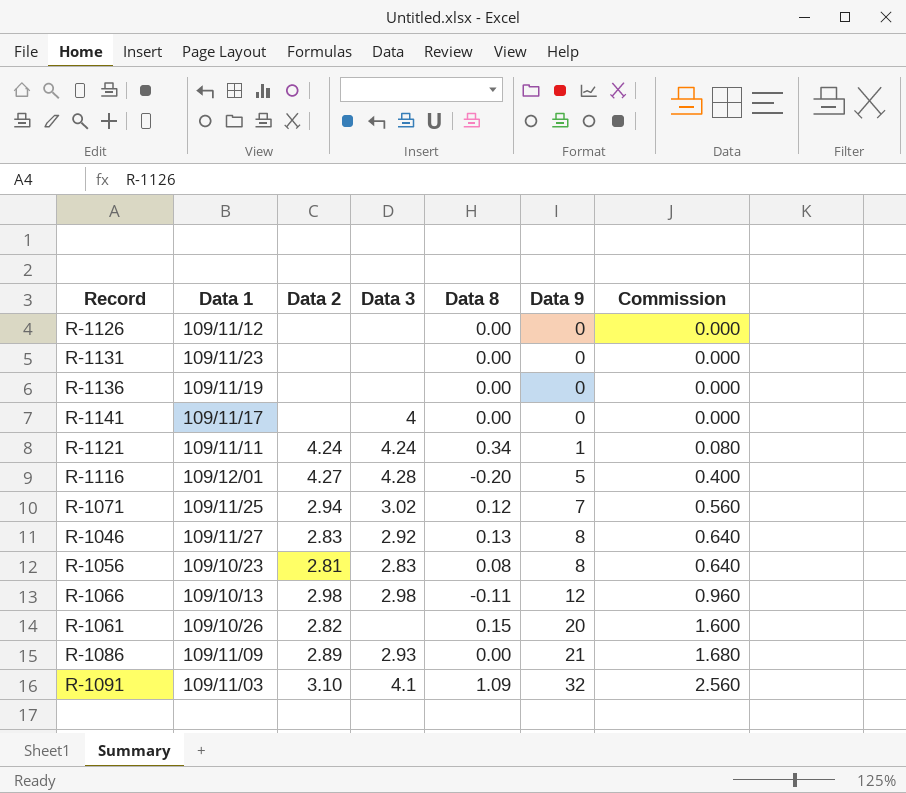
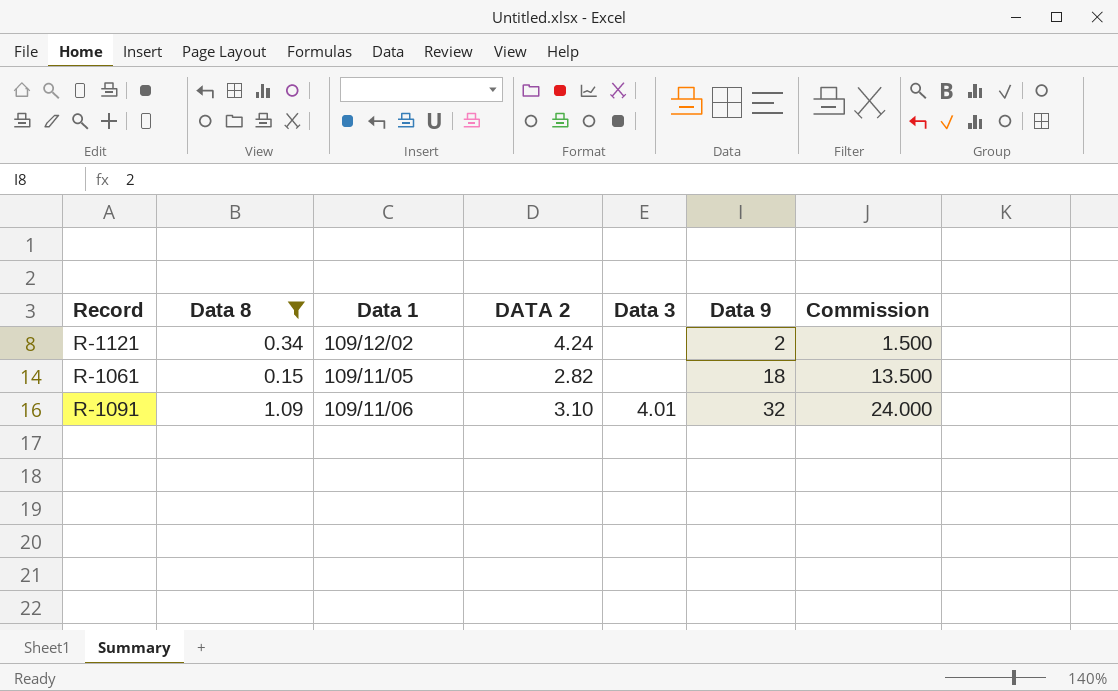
filter: none -> Data 8 >= 0.15
column Data 8 | position: 5 -> 2
column name: Data 2 -> DATA 2
column Commission | formula: [Data 9] * 0.08 -> [Data 9] * 0.75
R-1121 | Data 1: 109/11/11 -> 109/12/02
R-1121 | Data 3: 4.24 -> none
R-1121 | Data 9: 1 -> 2
R-1061 | Data 1: 109/10/26 -> 109/11/05
R-1061 | Data 9: 20 -> 18
R-1091 | Data 1: 109/11/03 -> 109/11/06
R-1091 | Data 3: 4.1 -> 4.01

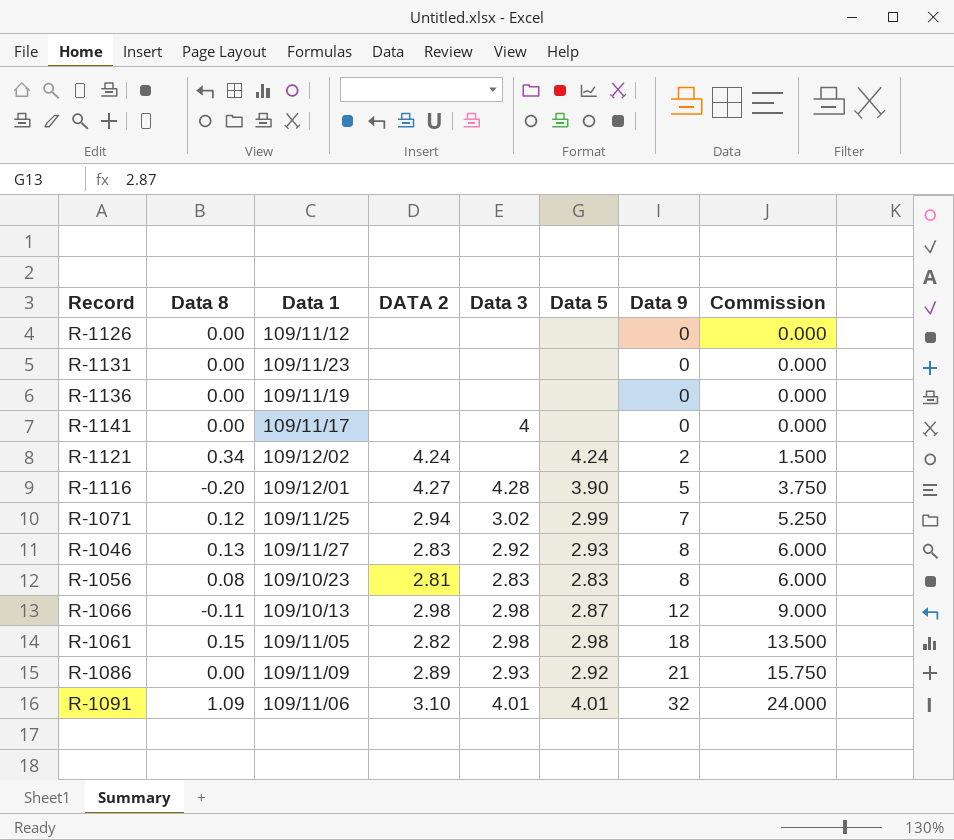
filter: Data 8 >= 0.15 -> none
column Data 5 | position: none -> 6
R-1061 | Data 3: none -> 2.98

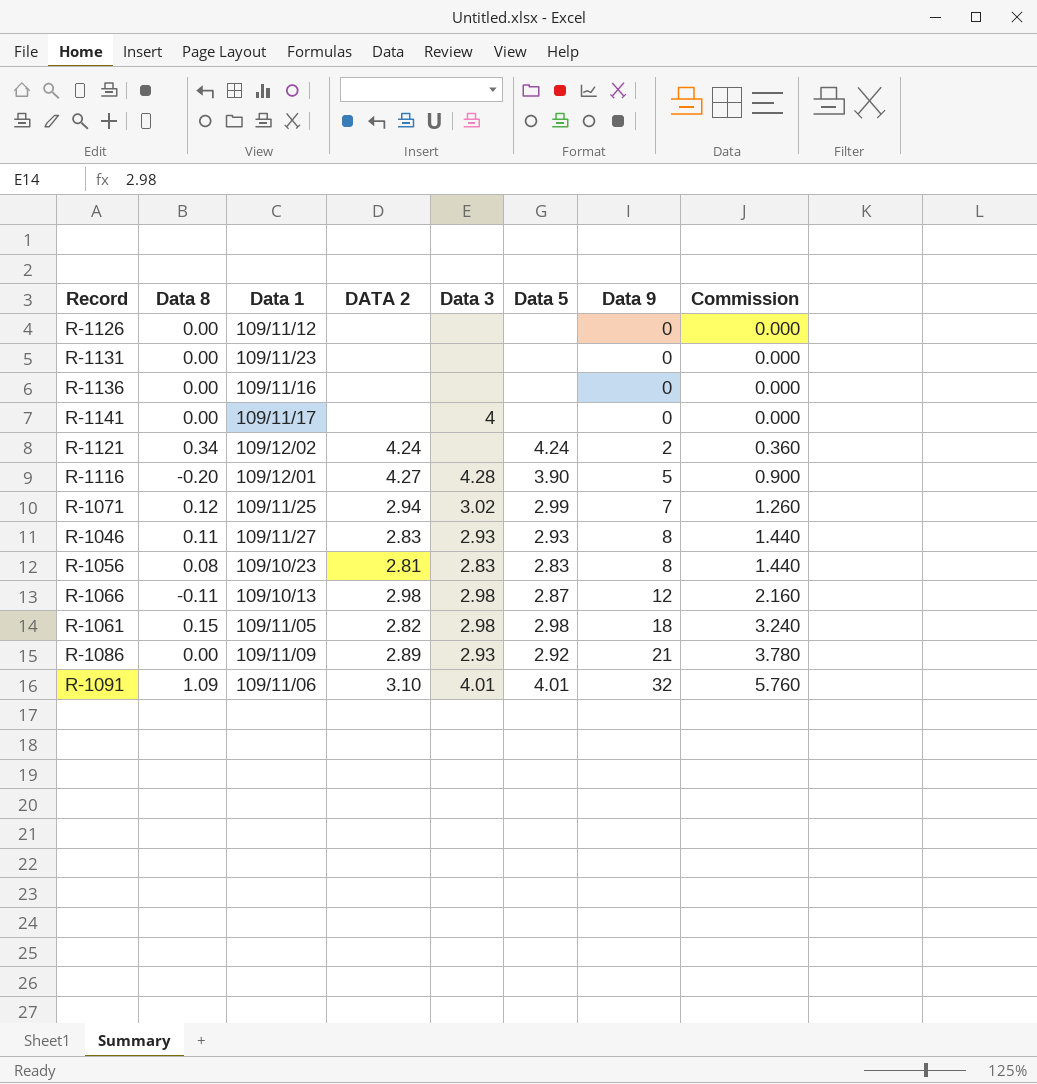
column Commission | formula: [Data 9] * 0.75 -> [Data 9] * 0.18
R-1136 | Data 1: 109/11/19 -> 109/11/16
R-1046 | Data 8: 0.13 -> 0.11
R-1046 | Data 3: 2.92 -> 2.93

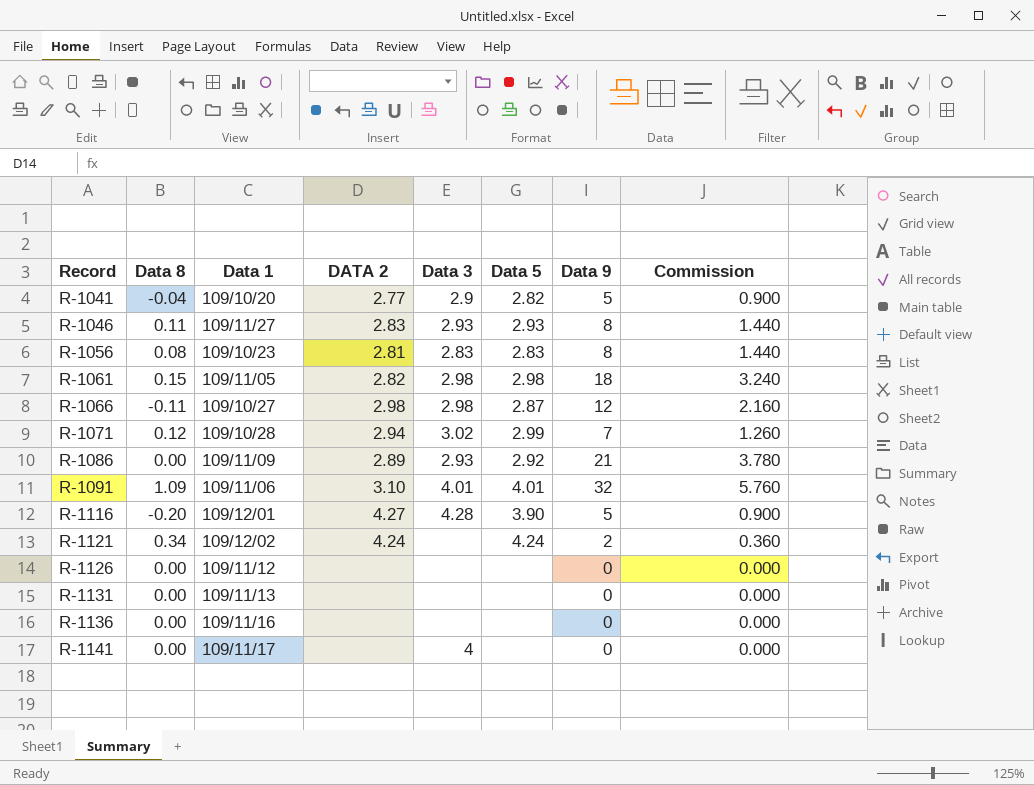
row order: Data 9 ascending -> Record ascending
row R-1041: none -> -0.04 | 109/10/20 | 2.77 | 2.9 | 2.82 | 5 | 0.900
R-1066 | Data 1: 109/10/13 -> 109/10/27
R-1071 | Data 1: 109/11/25 -> 109/10/28
R-1131 | Data 1: 109/11/23 -> 109/11/13

